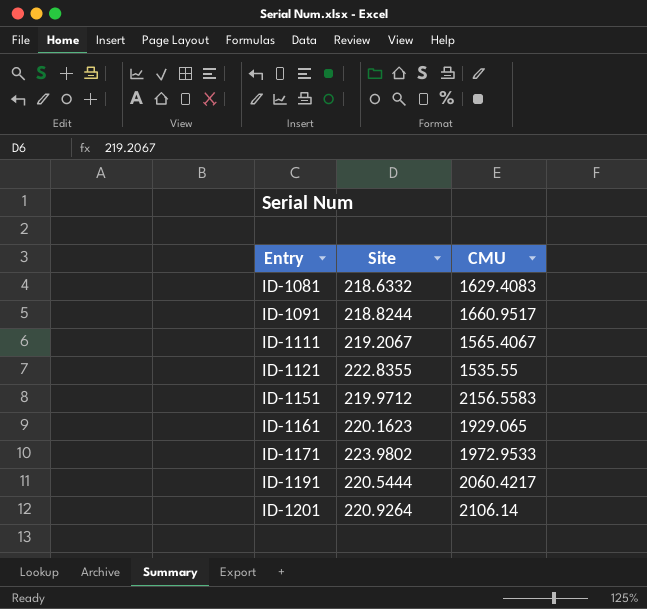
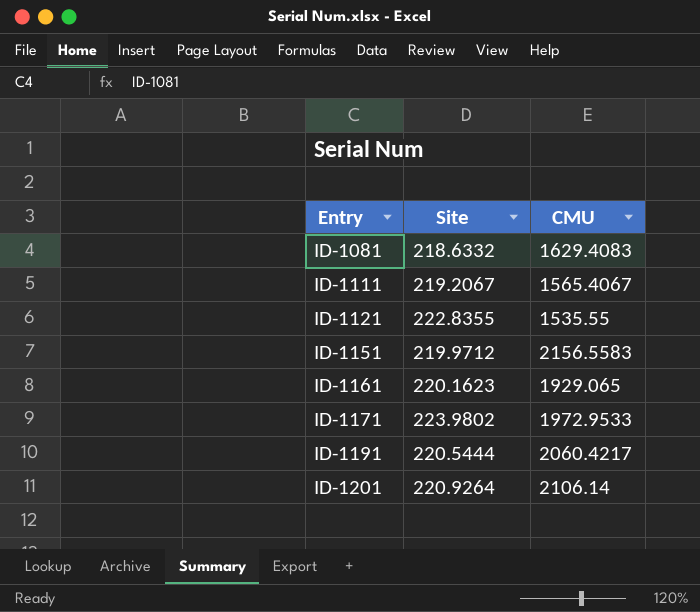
row ID-1091: 218.8244 | 1660.9517 -> none

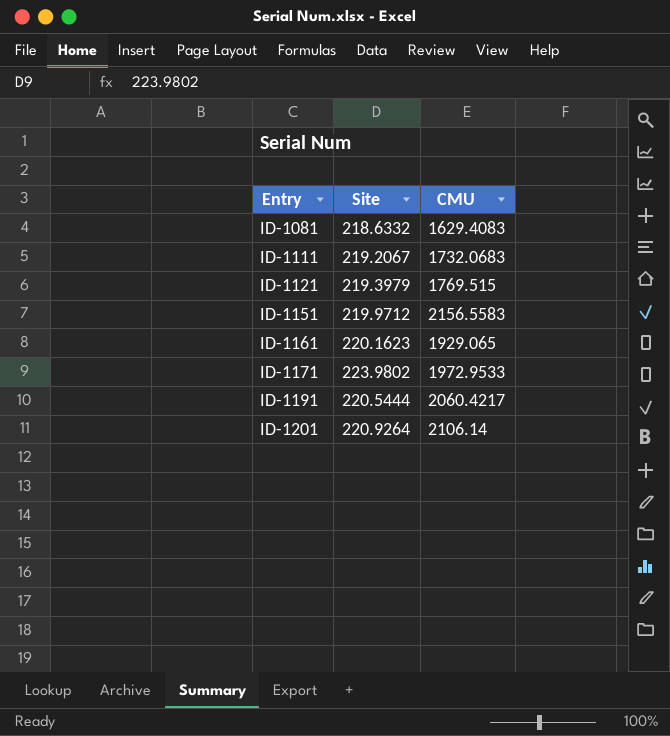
ID-1111 | CMU: 1565.4067 -> 1732.0683
ID-1121 | Site: 222.8355 -> 219.3979
ID-1121 | CMU: 1535.55 -> 1769.515

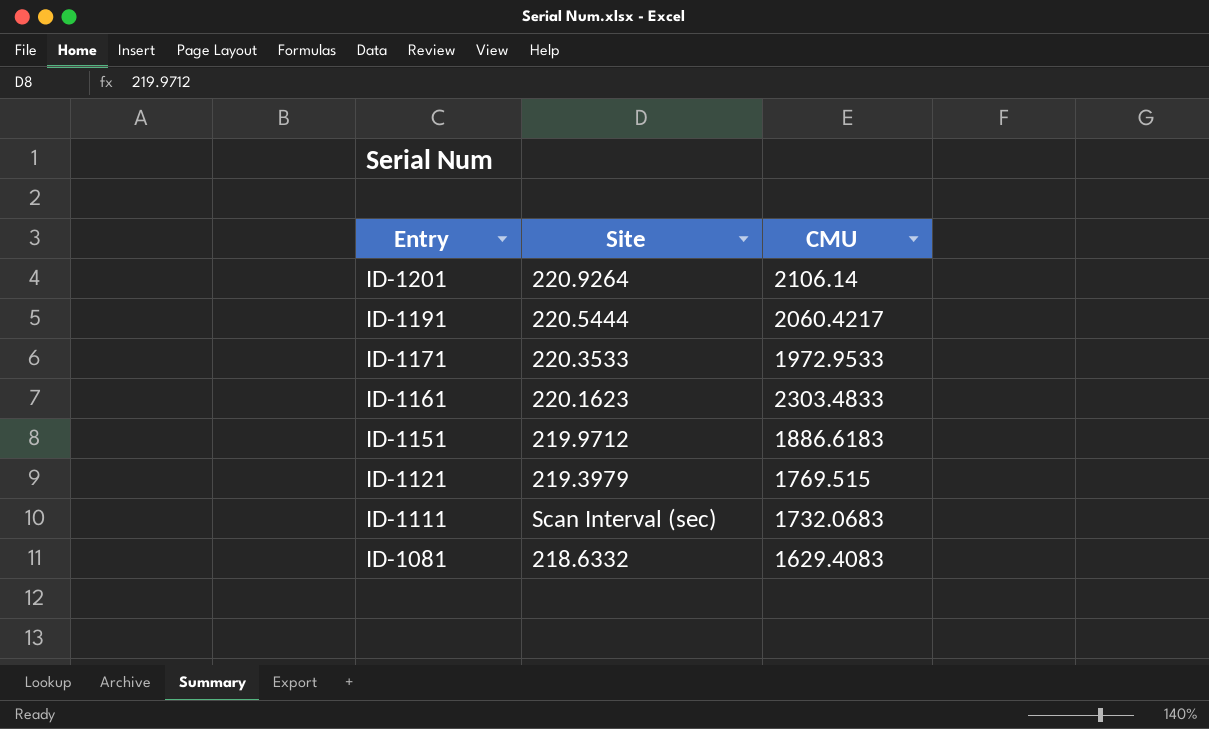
row order: Entry ascending -> Entry descending
ID-1171 | Site: 223.9802 -> 220.3533
ID-1161 | CMU: 1929.065 -> 2303.4833
ID-1151 | CMU: 2156.5583 -> 1886.6183
ID-1111 | Site: 219.2067 -> Scan Interval (sec)

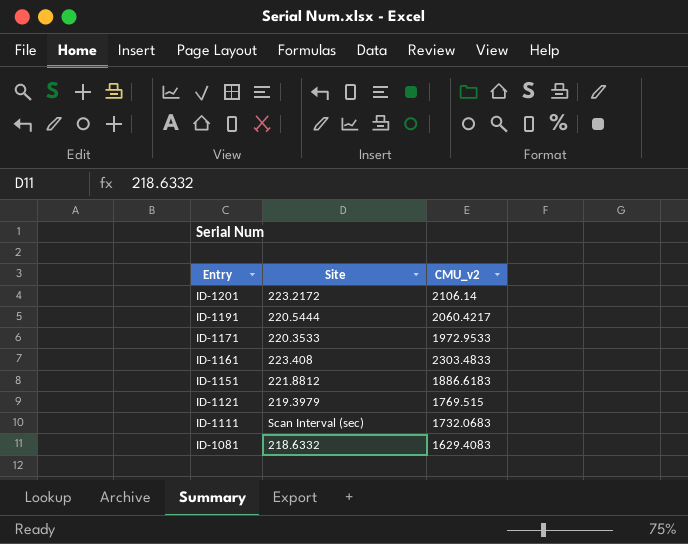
column name: CMU -> CMU_v2
ID-1201 | Site: 220.9264 -> 223.2172
ID-1161 | Site: 220.1623 -> 223.408
ID-1151 | Site: 219.9712 -> 221.8812

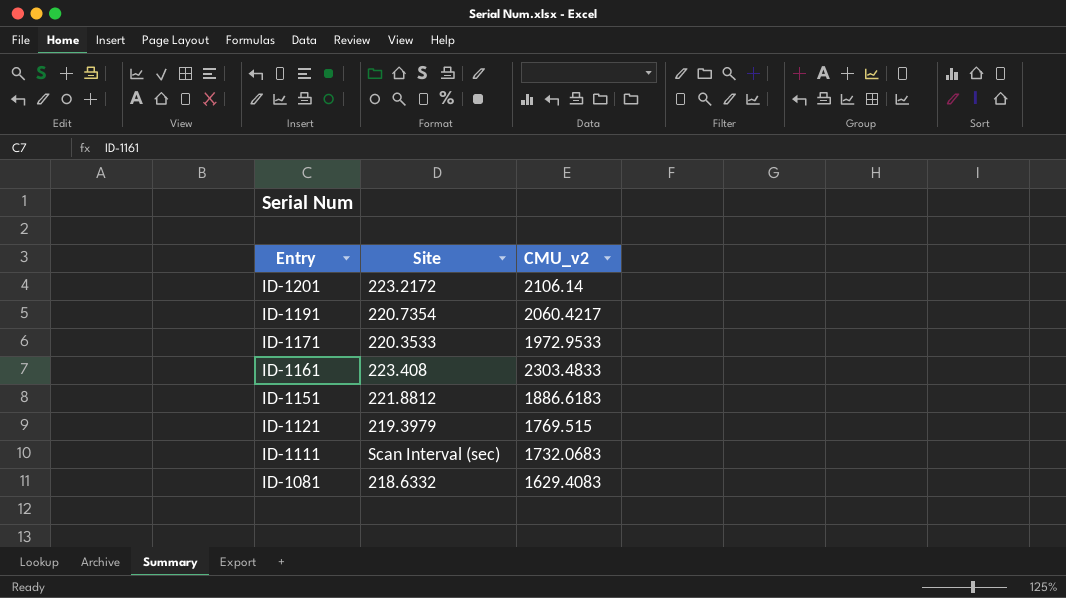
ID-1191 | Site: 220.5444 -> 220.7354

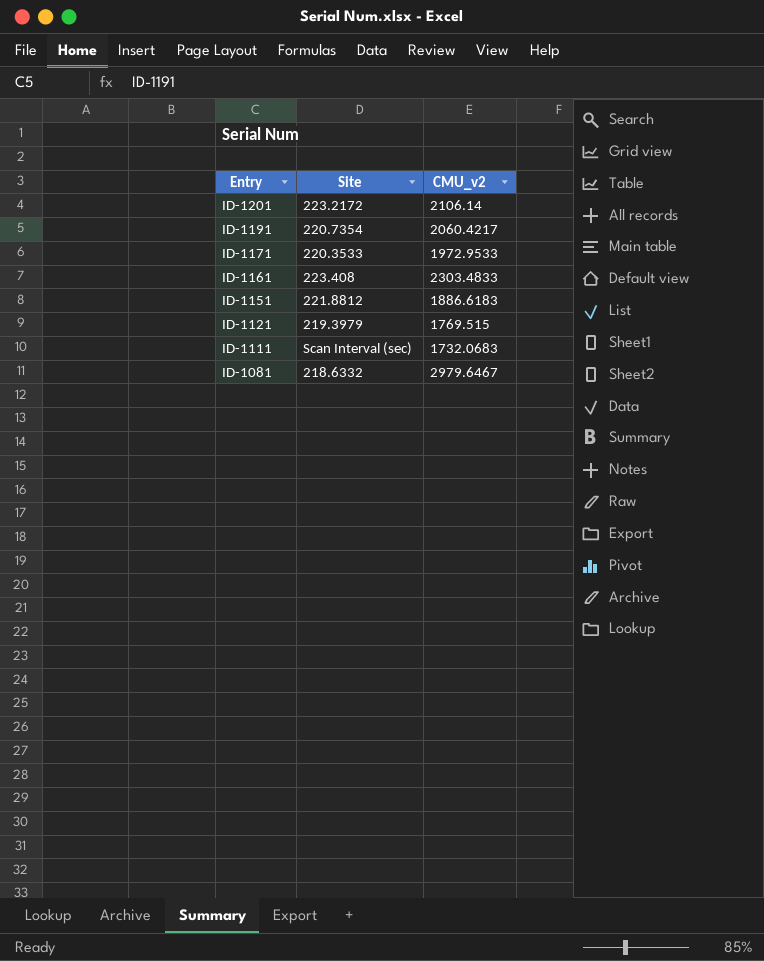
ID-1081 | CMU_v2: 1629.4083 -> 2979.6467

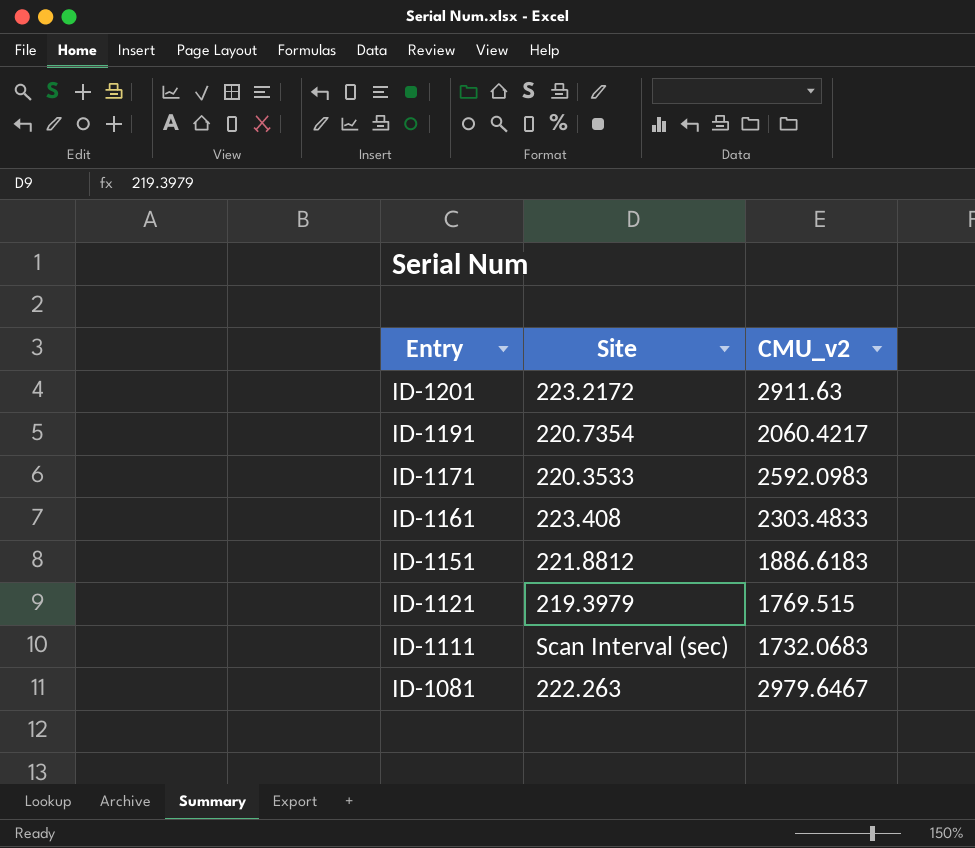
ID-1201 | CMU_v2: 2106.14 -> 2911.63
ID-1171 | CMU_v2: 1972.9533 -> 2592.0983
ID-1081 | Site: 218.6332 -> 222.263

